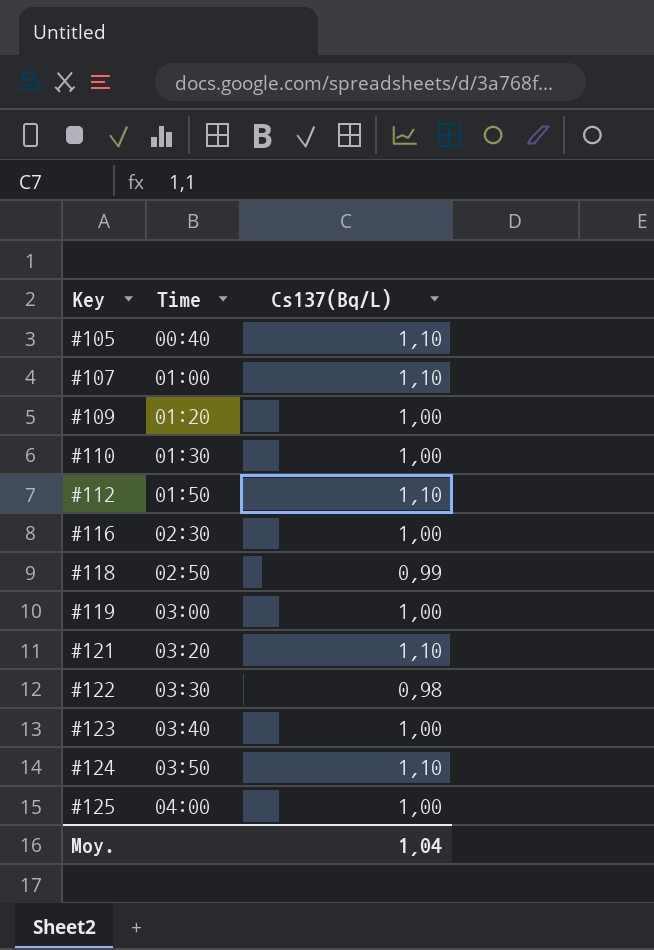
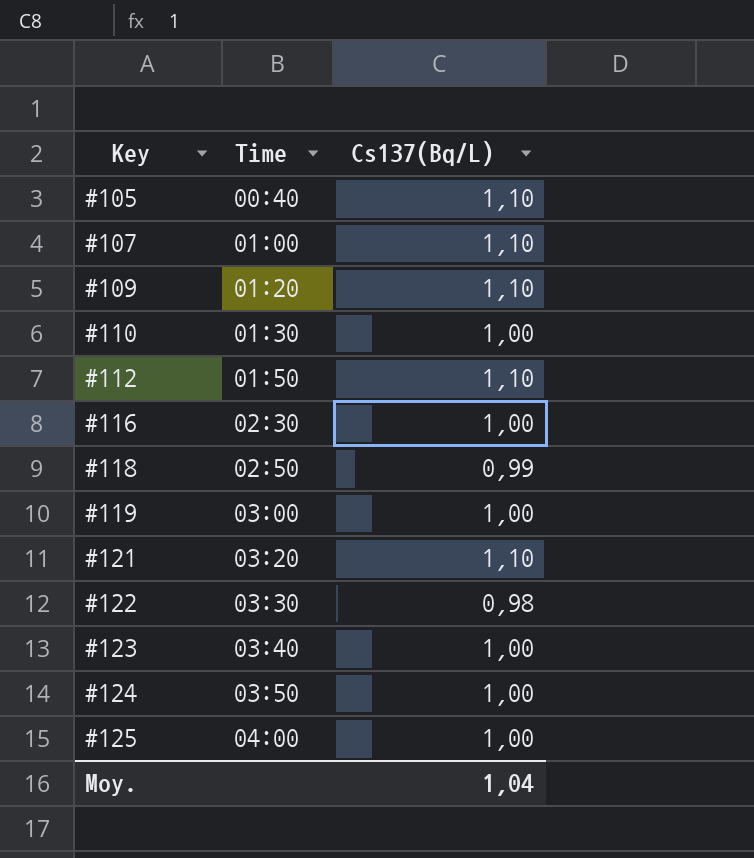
#109 | Cs137(Bq/L): 1,00 -> 1,10
#124 | Cs137(Bq/L): 1,10 -> 1,00

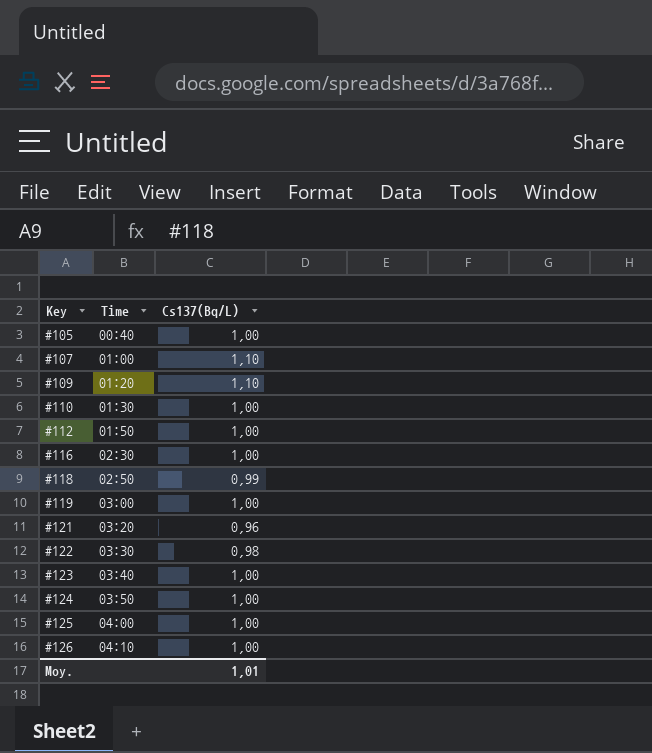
#105 | Cs137(Bq/L): 1,10 -> 1,00
#112 | Cs137(Bq/L): 1,10 -> 1,00
#121 | Cs137(Bq/L): 1,10 -> 0,96
row #126: none -> 04:10 | 1,00
Moy. | Cs137(Bq/L): 1,04 -> 1,01

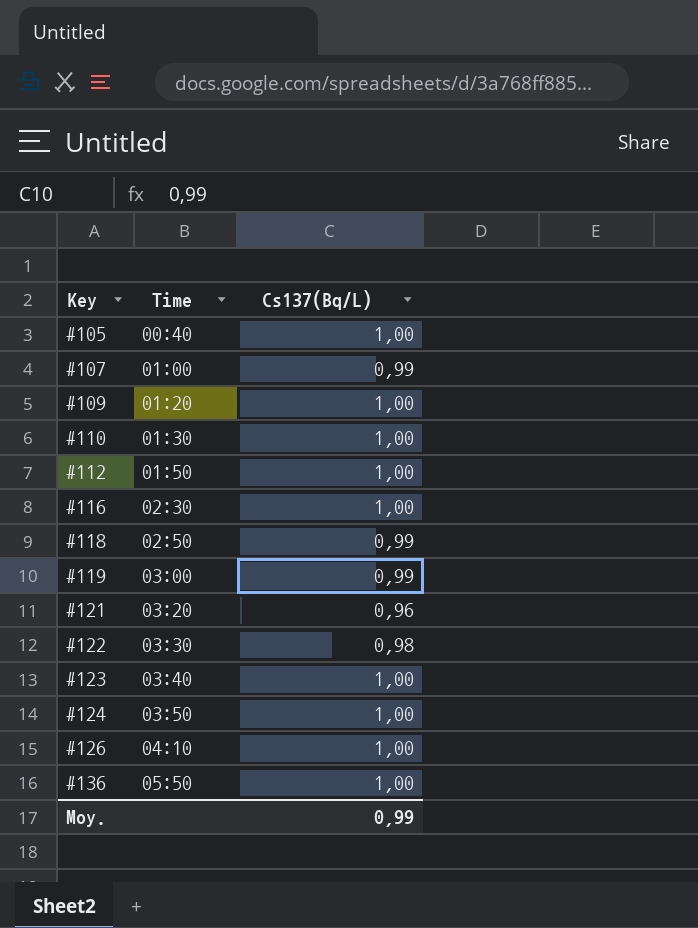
row #125: 04:00 | 1,00 -> none
#107 | Cs137(Bq/L): 1,10 -> 0,99
#109 | Cs137(Bq/L): 1,10 -> 1,00
#119 | Cs137(Bq/L): 1,00 -> 0,99
row #136: none -> 05:50 | 1,00
Moy. | Cs137(Bq/L): 1,01 -> 0,99

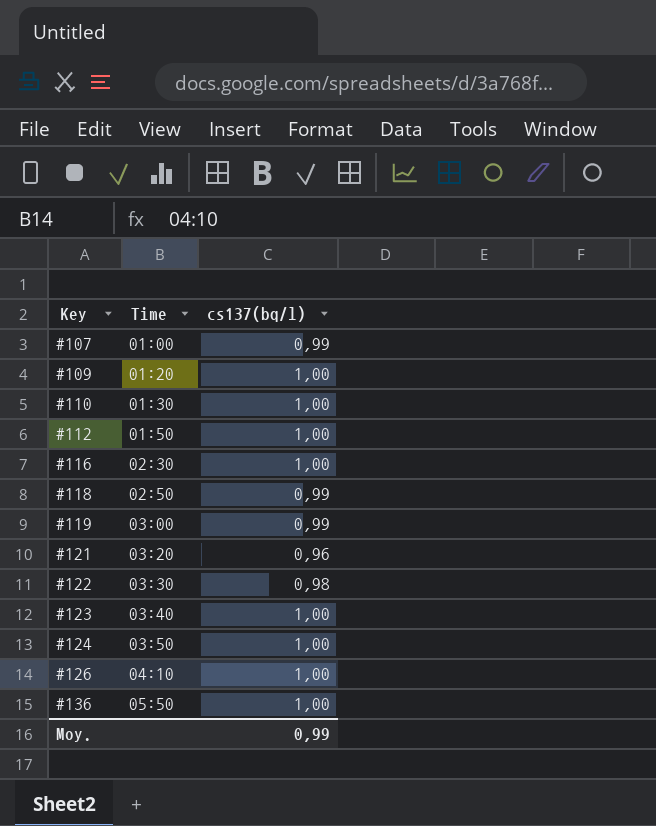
column name: Cs137(Bq/L) -> cs137(bq/l)
row #105: 00:40 | 1,00 -> none

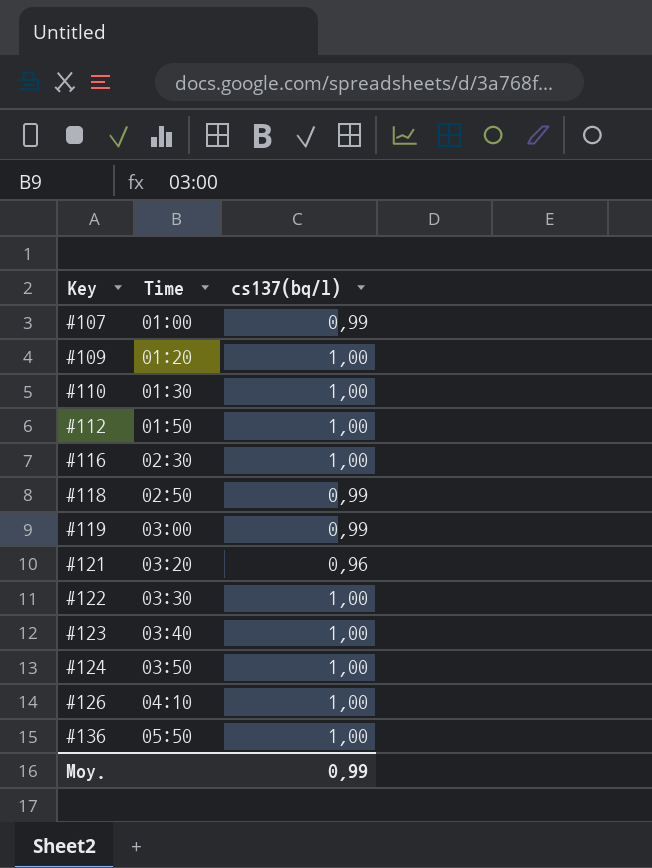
#122 | cs137(bq/l): 0,98 -> 1,00

